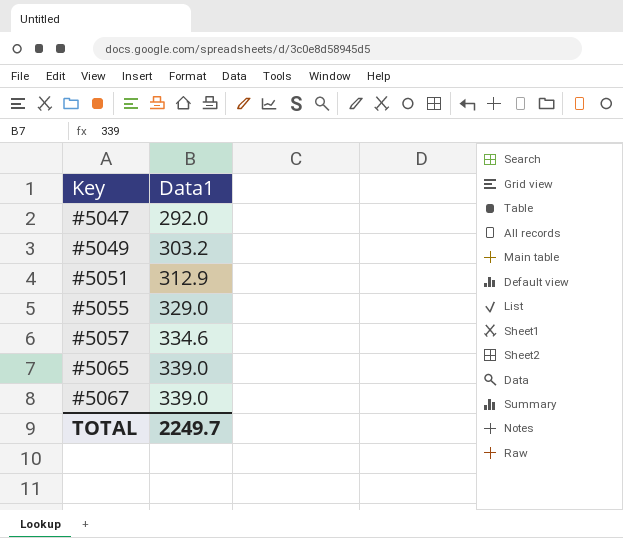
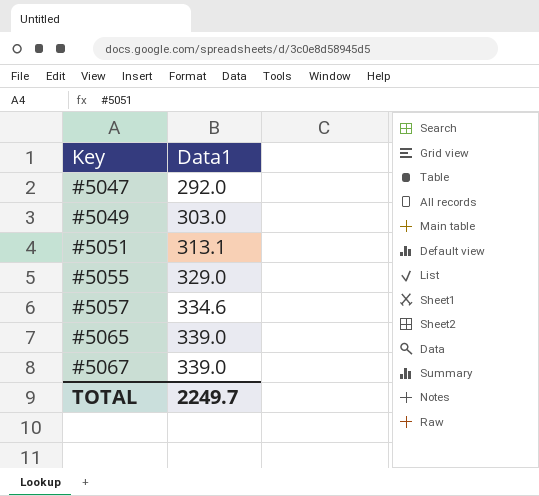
#5049 | Data1: 303.2 -> 303.0
#5051 | Data1: 312.9 -> 313.1

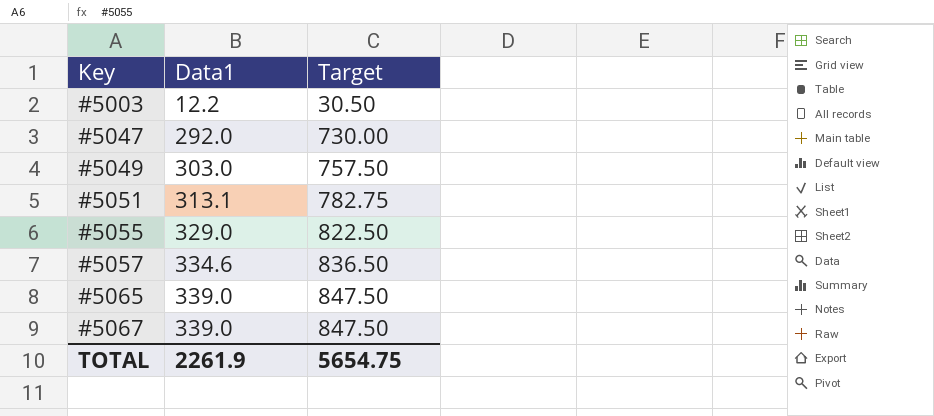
column Target | formula: none -> [Data1] * 2.5
row #5003: none -> 12.2 | 30.50
TOTAL | Data1: 2249.7 -> 2261.9

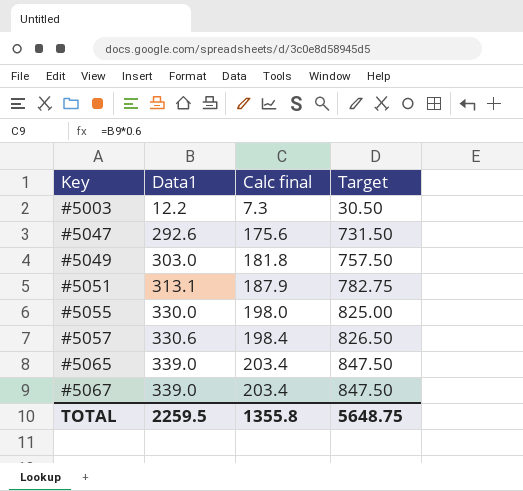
column Calc final | formula: none -> [Data1] * 0.6
#5047 | Data1: 292.0 -> 292.6
#5047 | Target: 730.00 -> 731.50
#5055 | Data1: 329.0 -> 330.0
#5055 | Target: 822.50 -> 825.00
#5057 | Data1: 334.6 -> 330.6
#5057 | Target: 836.50 -> 826.50
TOTAL | Data1: 2261.9 -> 2259.5
TOTAL | Target: 5654.75 -> 5648.75

